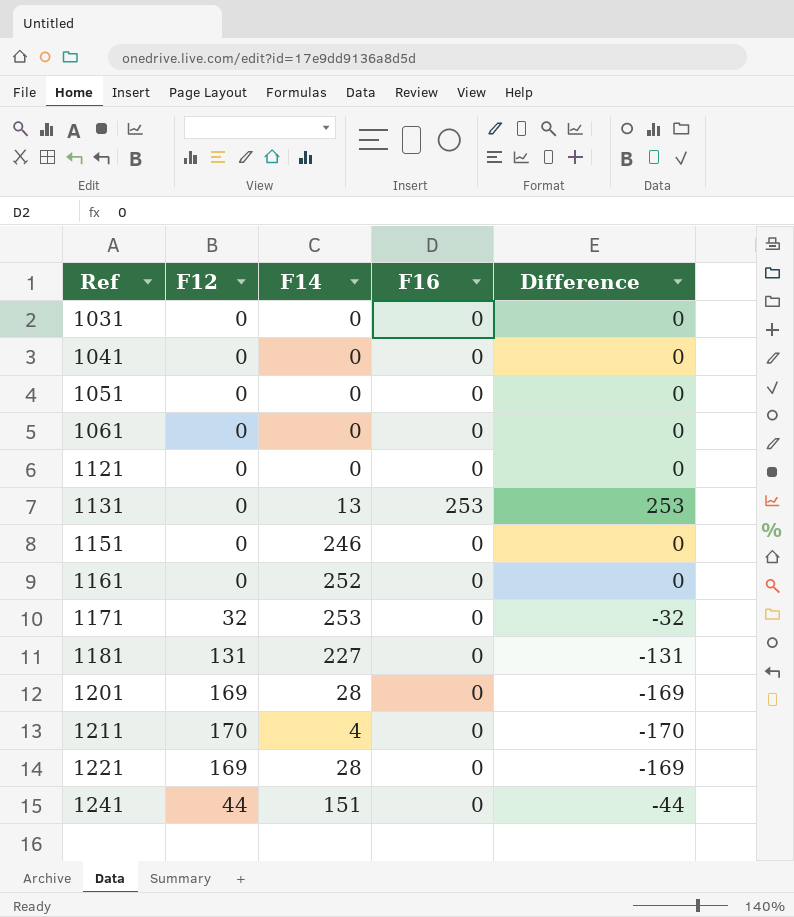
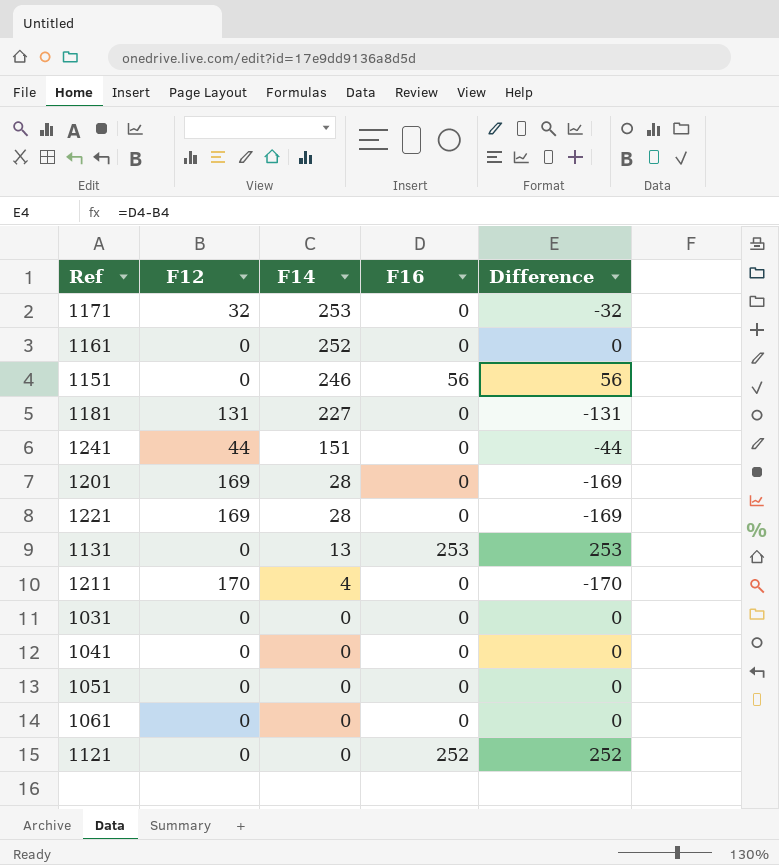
row order: Ref ascending -> F14 descending
1151 | F16: 0 -> 56
1151 | Difference: 0 -> 56
1121 | F16: 0 -> 252
1121 | Difference: 0 -> 252

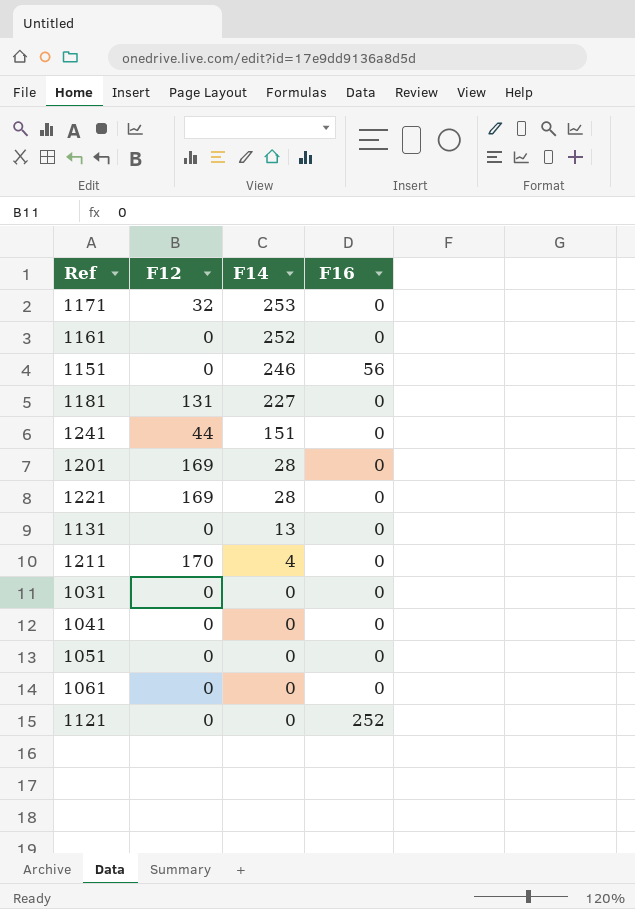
column Difference | formula: [F16] - [F12] -> none
1131 | F16: 253 -> 0

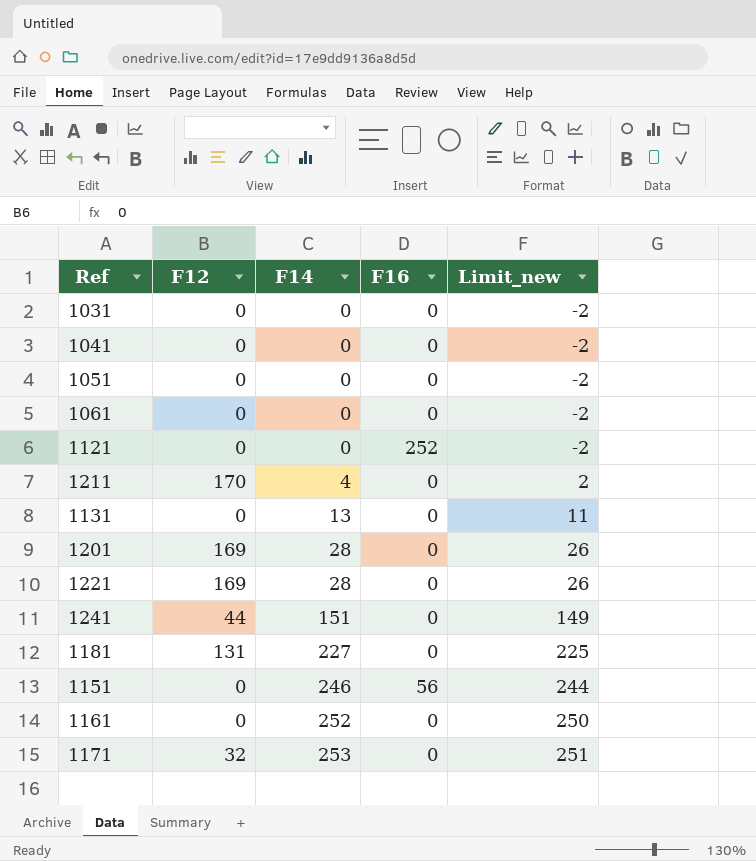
row order: F14 descending -> F14 ascending
column Limit_new | formula: none -> [F14] - 2

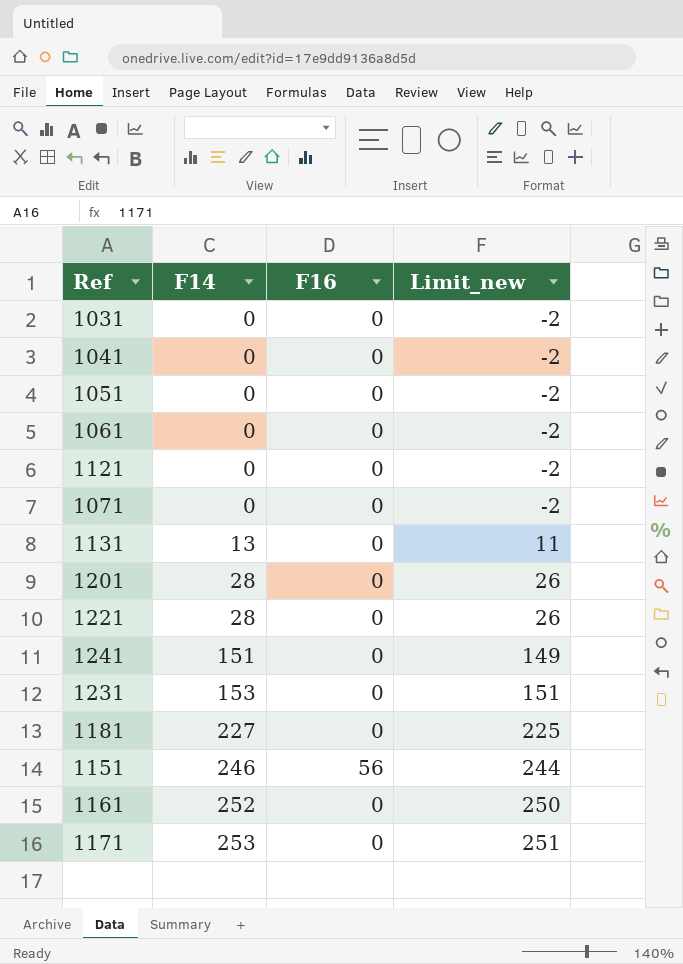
column F12 | position: 2 -> none
row 1211: 170 | 4 | 0 | 2 -> none
1121 | F16: 252 -> 0
row 1071: none -> 0 | 0 | -2
row 1231: none -> 153 | 0 | 151

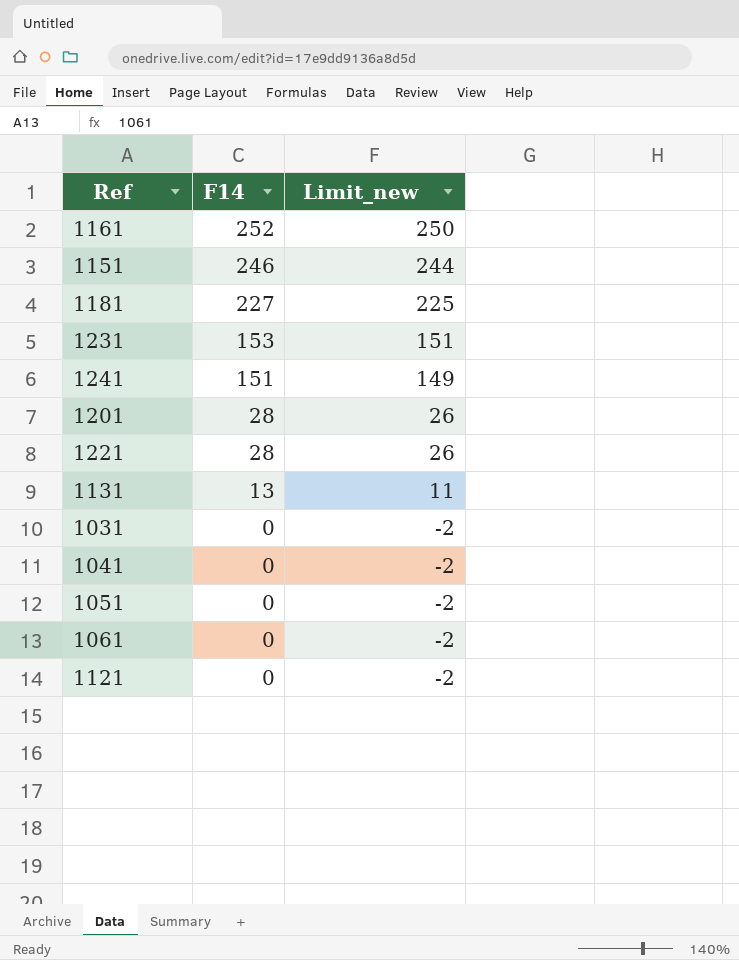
row order: F14 ascending -> F14 descending
column F16 | position: 3 -> none
row 1071: 0 | 0 | -2 -> none
row 1171: 253 | 0 | 251 -> none

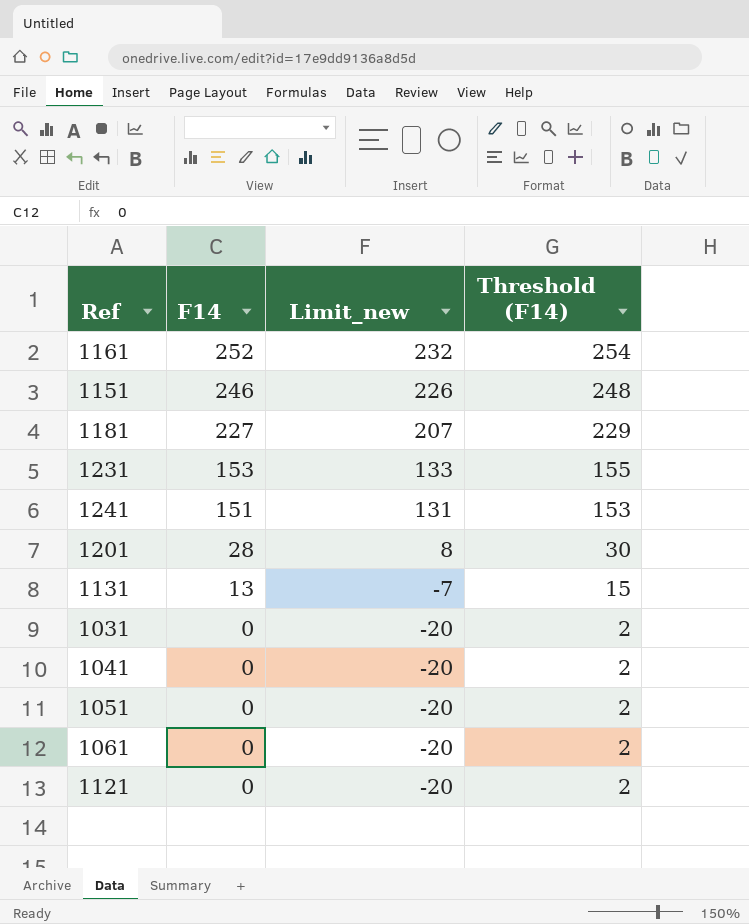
column Limit_new | formula: [F14] - 2 -> [F14] - 20
column Threshold (F14) | formula: none -> [F14] + 2
row 1221: 28 | 26 -> none

